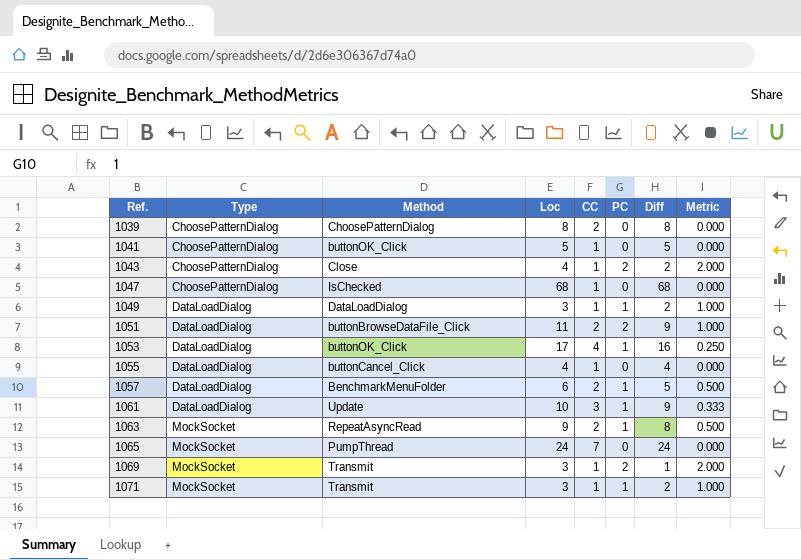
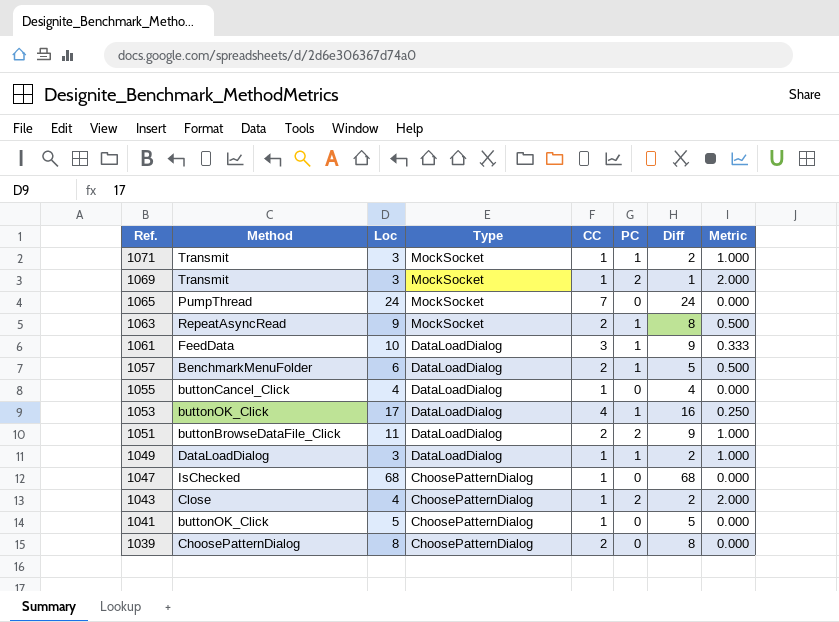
row order: Ref. ascending -> Ref. descending
column Type | position: 2 -> 4
1061 | Method: Update -> FeedData

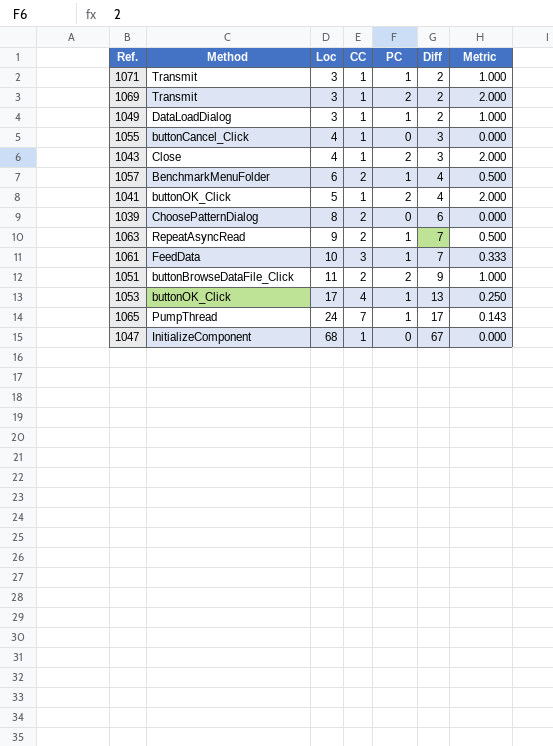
row order: Ref. descending -> Diff ascending
column Type | position: 4 -> none
column Diff | formula: [Loc] - [PC] -> [Loc] - [CC]
1041 | PC: 0 -> 2
1041 | Metric: 0.000 -> 2.000
1065 | PC: 0 -> 1
1065 | Metric: 0.000 -> 0.143
1047 | Method: IsChecked -> InitializeComponent

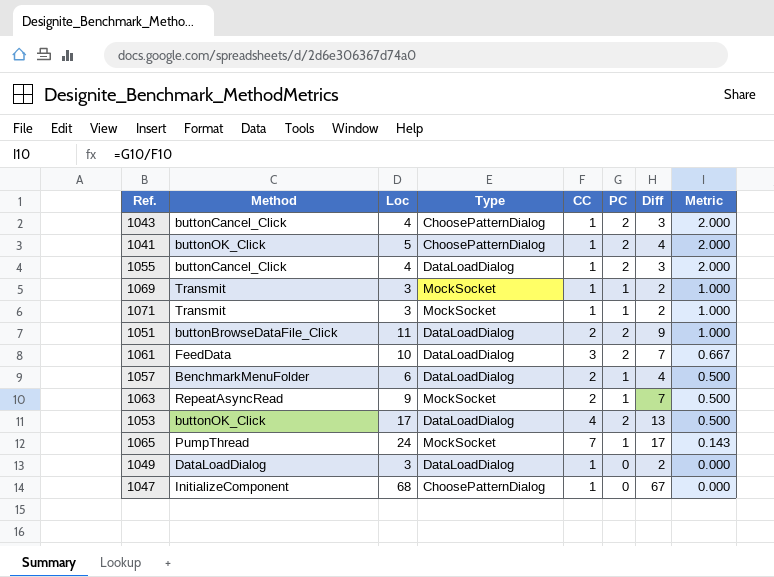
row order: Diff ascending -> Metric descending
column Type | position: none -> 4
row 1039: ChoosePatternDialog | 8 | 2 | 0 | 6 | 0.000 -> none
1043 | Method: Close -> buttonCancel_Click
1055 | PC: 0 -> 2
1055 | Metric: 0.000 -> 2.000
1069 | PC: 2 -> 1
1069 | Metric: 2.000 -> 1.000
1061 | PC: 1 -> 2
1061 | Metric: 0.333 -> 0.667
1053 | PC: 1 -> 2
1053 | Metric: 0.250 -> 0.500
1049 | PC: 1 -> 0
1049 | Metric: 1.000 -> 0.000

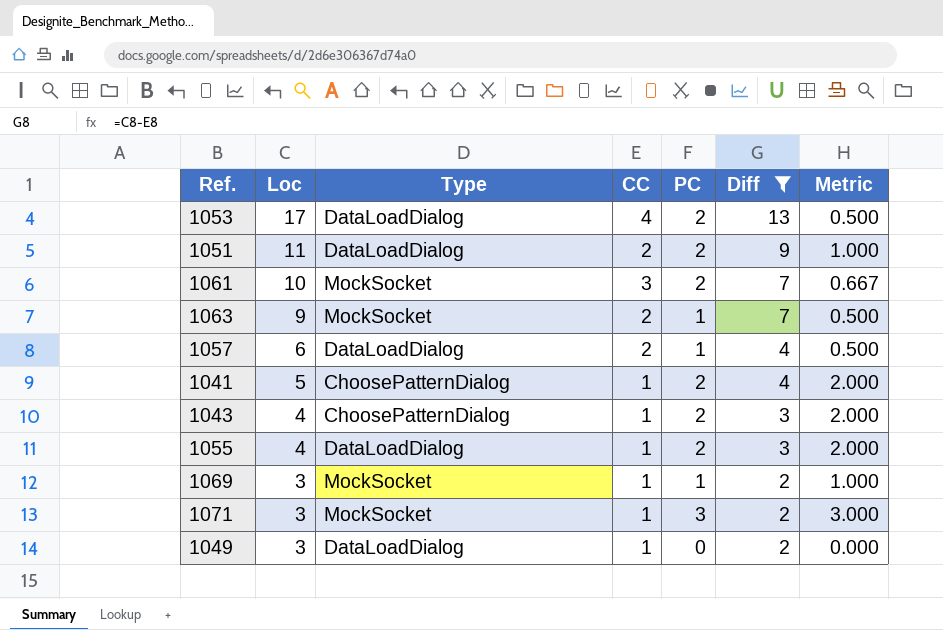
filter: none -> Diff <= 13
row order: Metric descending -> Loc descending
column Method | position: 2 -> none
1061 | Type: DataLoadDialog -> MockSocket
1071 | PC: 1 -> 3
1071 | Metric: 1.000 -> 3.000

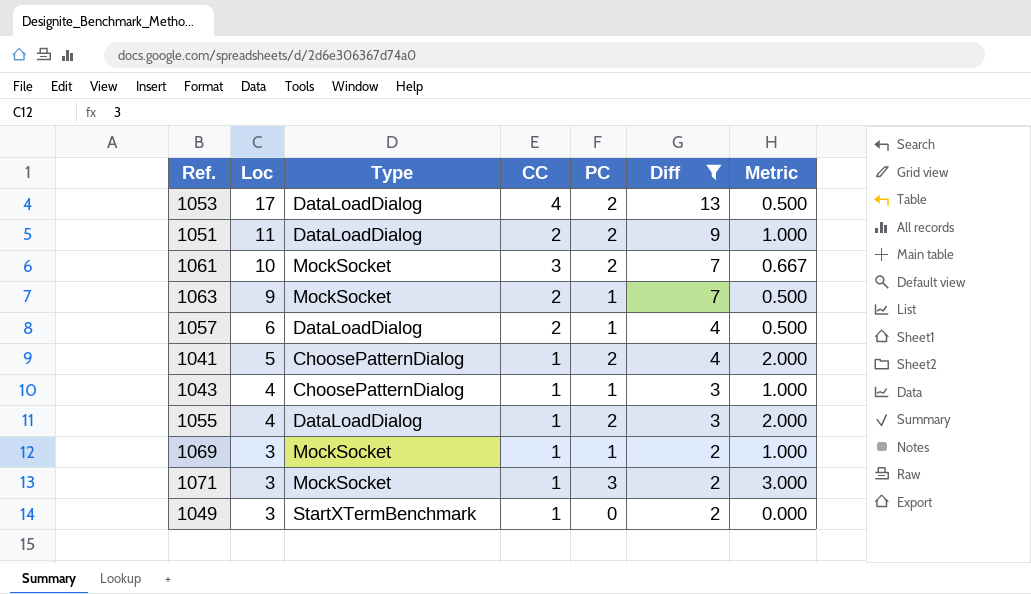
1043 | PC: 2 -> 1
1043 | Metric: 2.000 -> 1.000
1049 | Type: DataLoadDialog -> StartXTermBenchmark

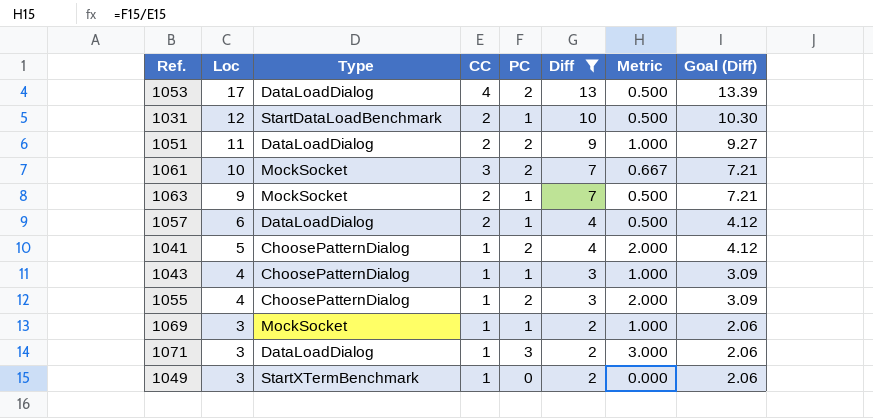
column Goal (Diff) | formula: none -> [Diff] * 1.03
row 1031: none -> 12 | StartDataLoadBenchmark | 2 | 1 | 10 | 0.500 | 10.30
1055 | Type: DataLoadDialog -> ChoosePatternDialog
1071 | Type: MockSocket -> DataLoadDialog

